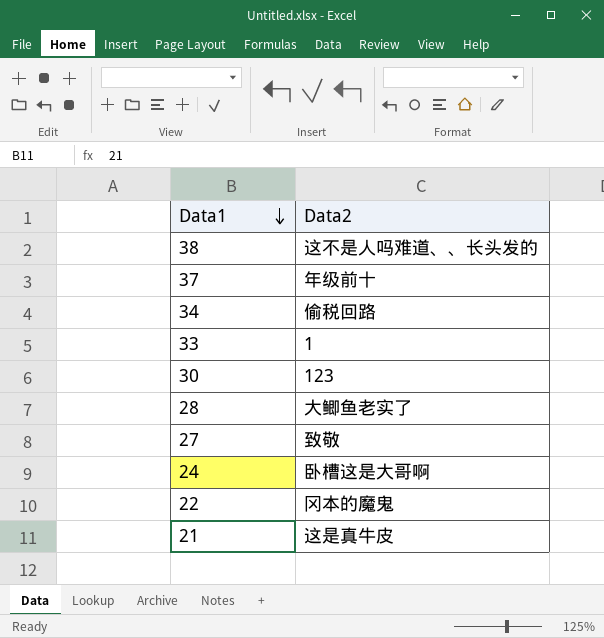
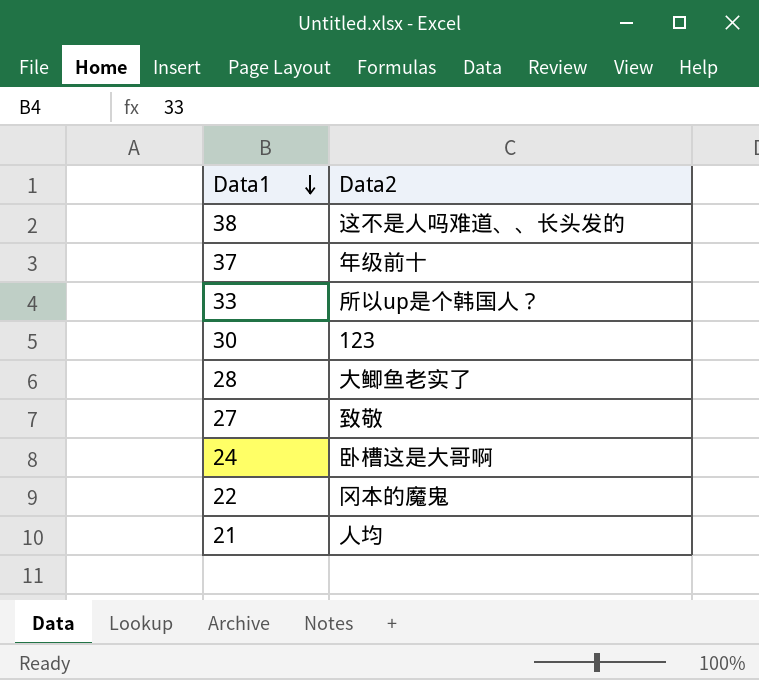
row 34: 偷税回路 -> none
33 | Data2: 1 -> 所以up是个韩国人？
21 | Data2: 这是真牛皮 -> 人均

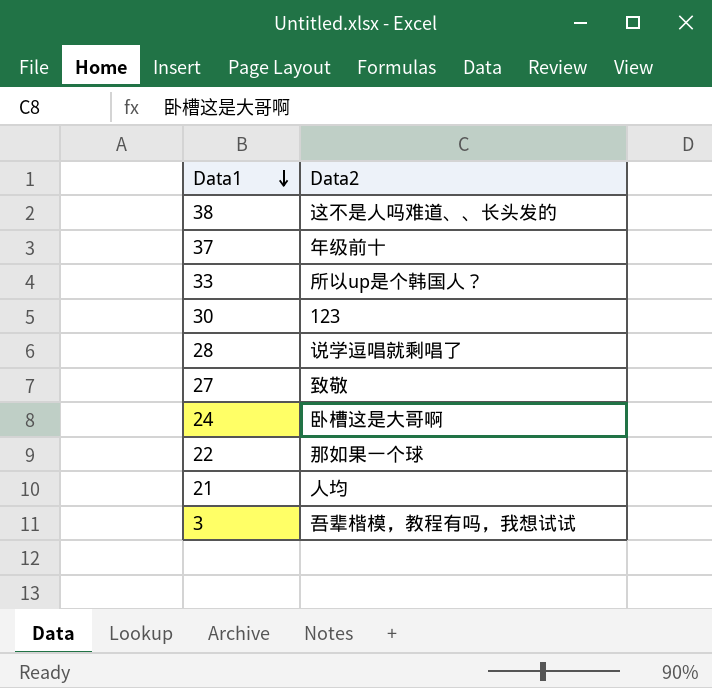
28 | Data2: 大鲫鱼老实了 -> 说学逗唱就剩唱了
22 | Data2: 冈本的魔鬼 -> 那如果一个球
row 3: none -> 吾辈楷模，教程有吗，我想试试

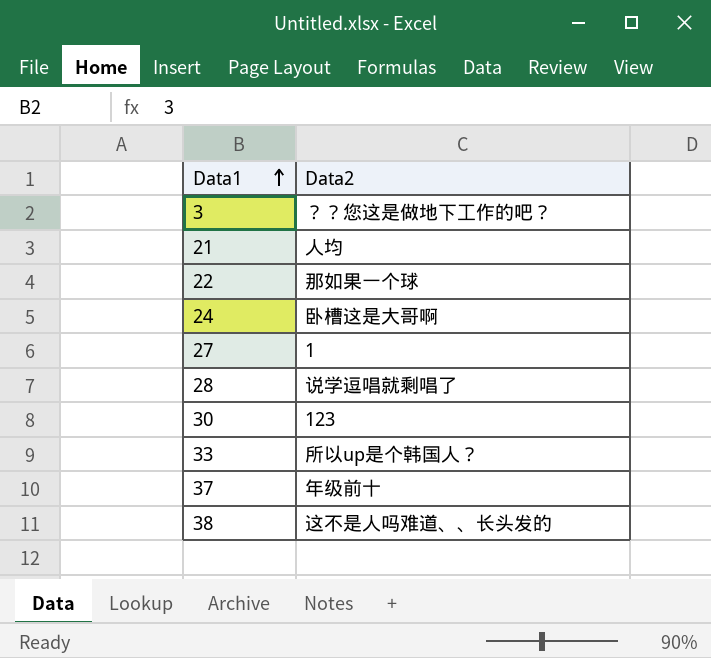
row order: Data1 descending -> Data1 ascending
3 | Data2: 吾辈楷模，教程有吗，我想试试 -> ？？您这是做地下工作的吧？
27 | Data2: 致敬 -> 1

